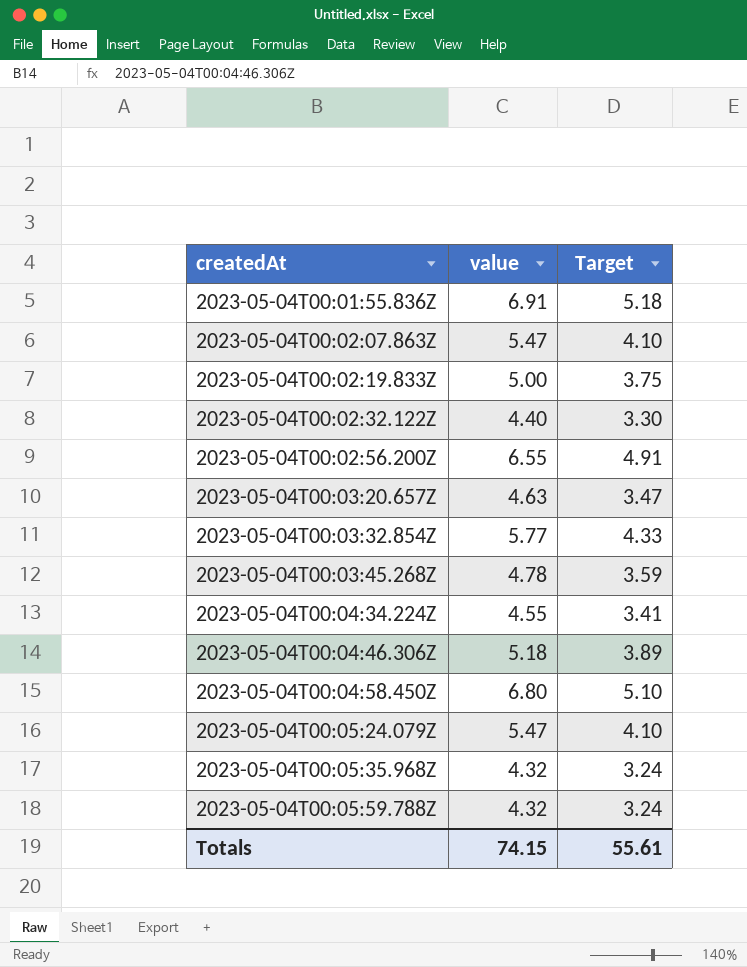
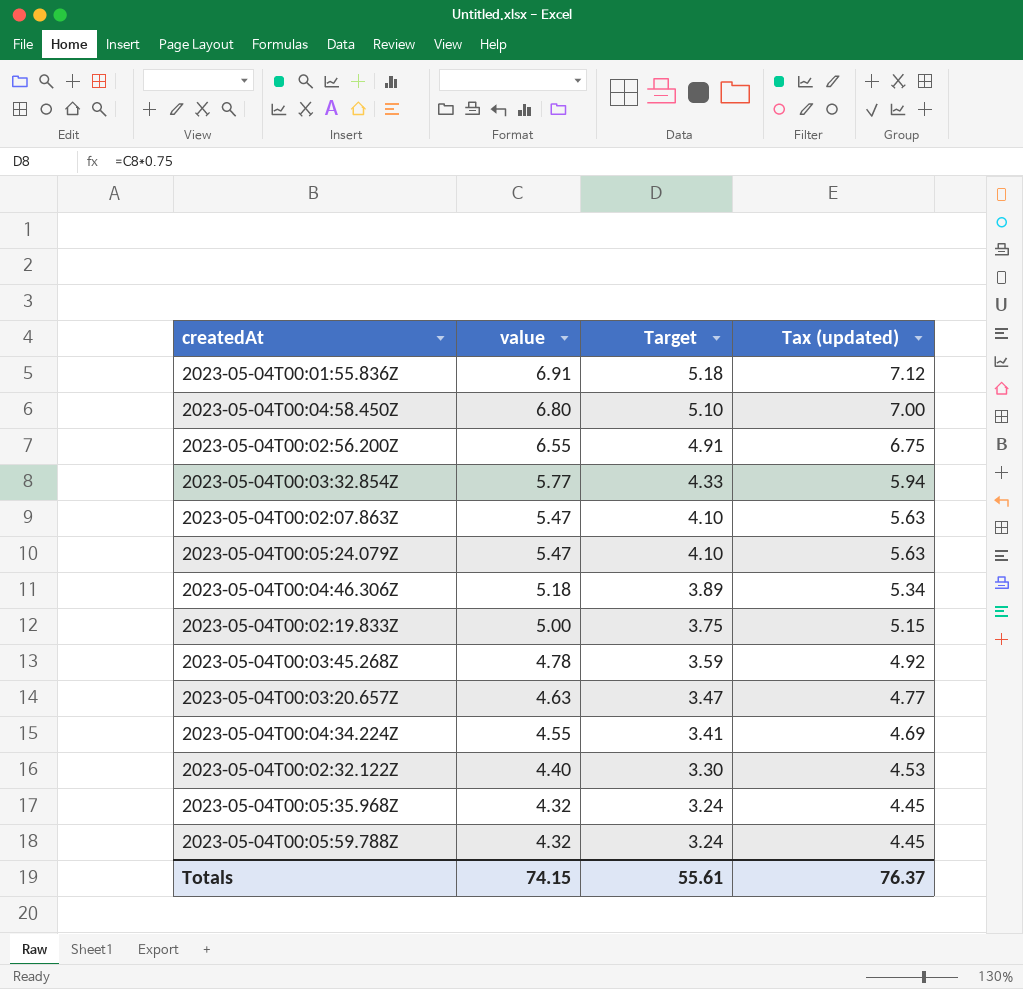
row order: createdAt ascending -> value descending
column Tax (updated) | formula: none -> [value] * 1.03

